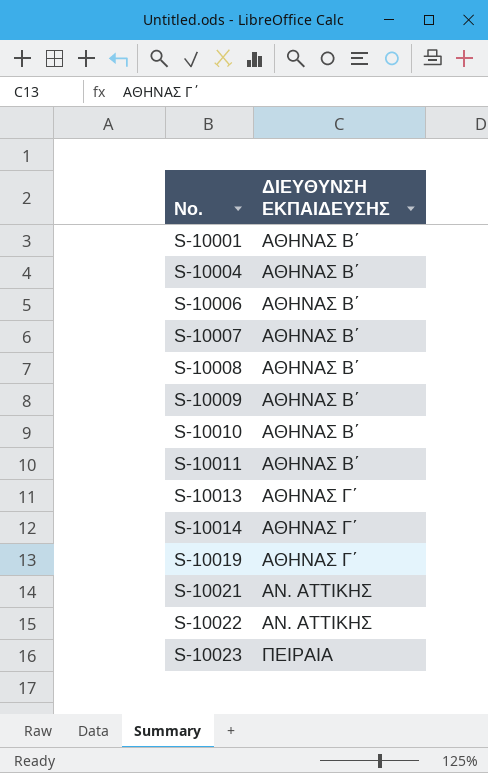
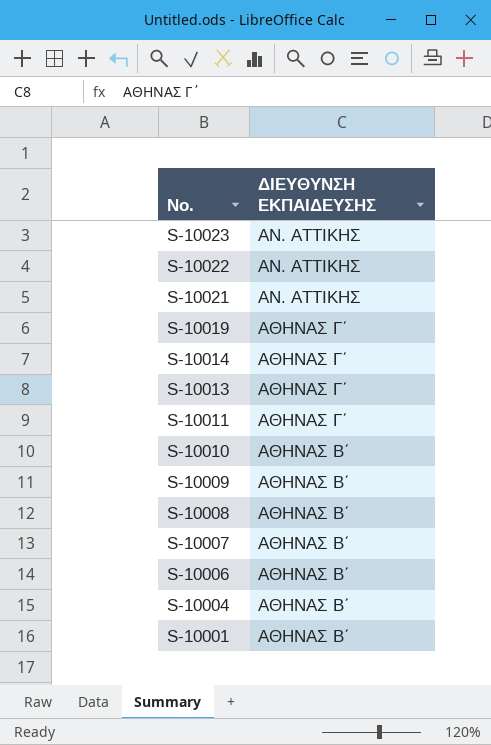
row order: No. ascending -> No. descending
S-10023 | ΔΙΕΥΘΥΝΣΗ ΕΚΠΑΙΔΕΥΣΗΣ: ΠΕΙΡΑΙΑ -> ΑΝ. ΑΤΤΙΚΗΣ
S-10011 | ΔΙΕΥΘΥΝΣΗ ΕΚΠΑΙΔΕΥΣΗΣ: ΑΘΗΝΑΣ Β΄ -> ΑΘΗΝΑΣ Γ΄

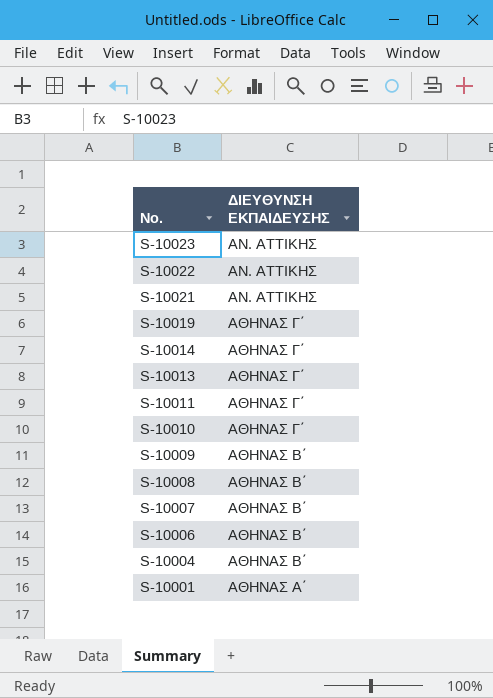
S-10010 | ΔΙΕΥΘΥΝΣΗ ΕΚΠΑΙΔΕΥΣΗΣ: ΑΘΗΝΑΣ Β΄ -> ΑΘΗΝΑΣ Γ΄
S-10001 | ΔΙΕΥΘΥΝΣΗ ΕΚΠΑΙΔΕΥΣΗΣ: ΑΘΗΝΑΣ Β΄ -> ΑΘΗΝΑΣ Α΄

